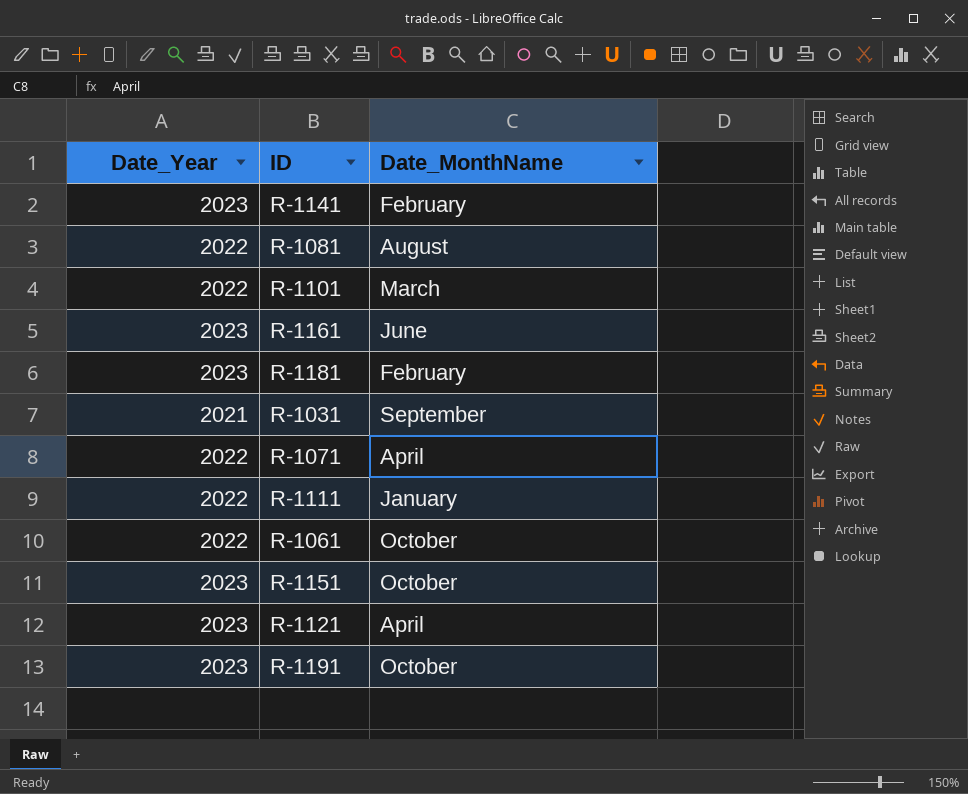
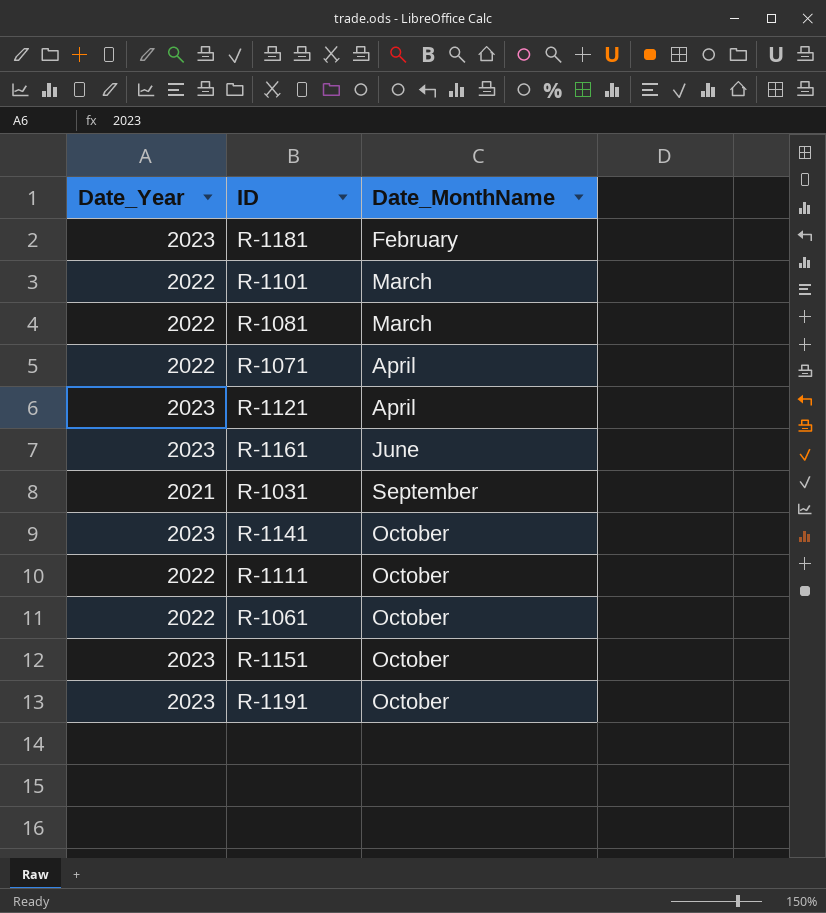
row order: none -> Date_MonthName ascending
R-1081 | Date_MonthName: August -> March
R-1141 | Date_MonthName: February -> October
R-1111 | Date_MonthName: January -> October

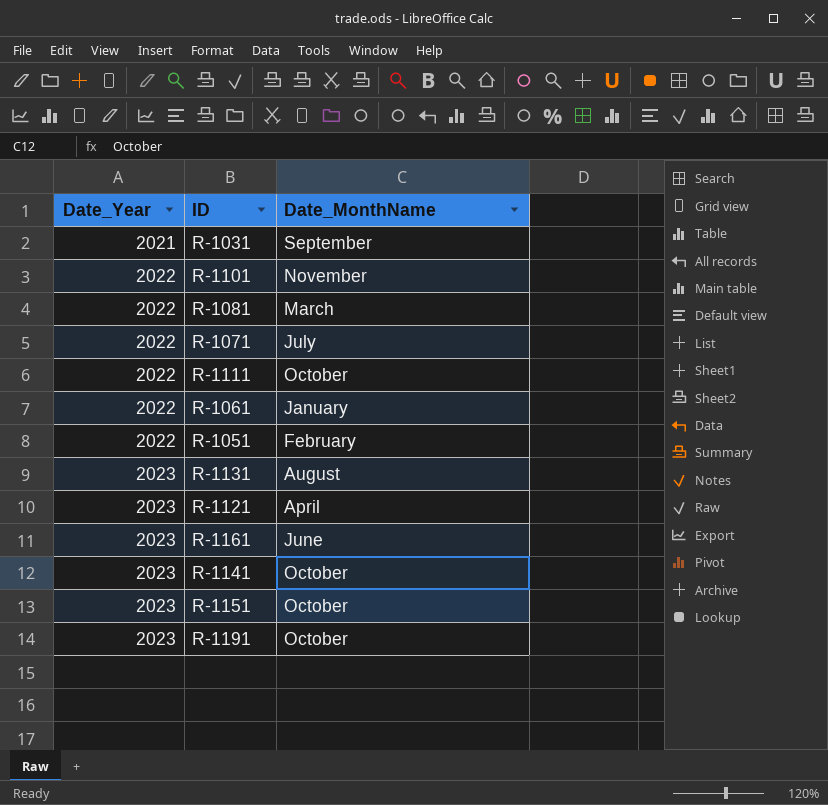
row order: Date_MonthName ascending -> Date_Year ascending
row R-1181: 2023 | February -> none
R-1101 | Date_MonthName: March -> November
R-1071 | Date_MonthName: April -> July
R-1061 | Date_MonthName: October -> January
row R-1051: none -> 2022 | February
row R-1131: none -> 2023 | August

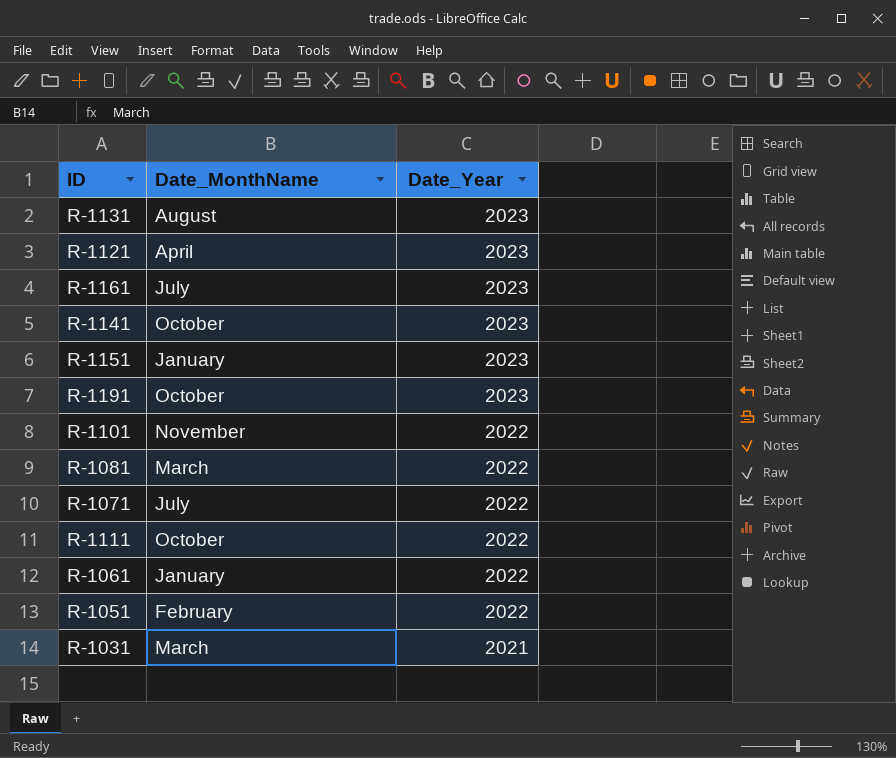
row order: Date_Year ascending -> Date_Year descending
column Date_Year | position: 1 -> 3
R-1161 | Date_MonthName: June -> July
R-1151 | Date_MonthName: October -> January
R-1031 | Date_MonthName: September -> March

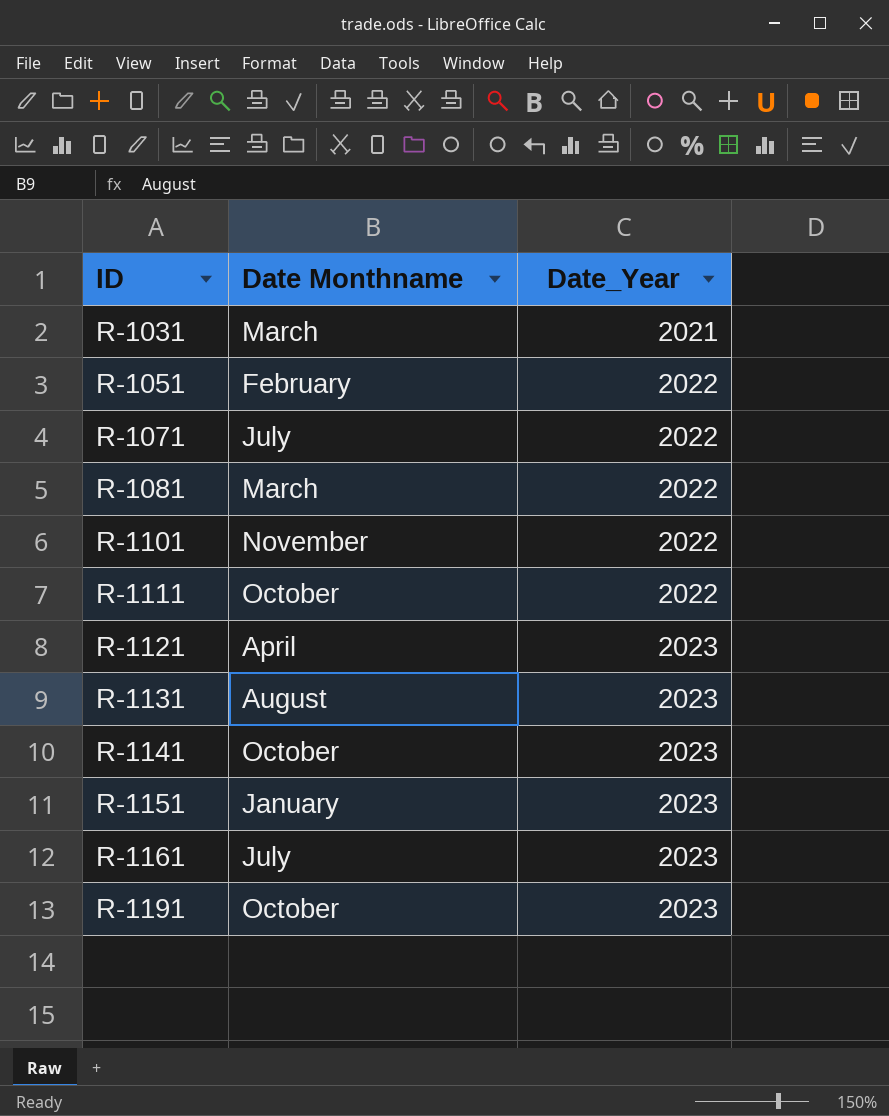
row order: Date_Year descending -> ID ascending
column name: Date_MonthName -> Date Monthname
row R-1061: January | 2022 -> none

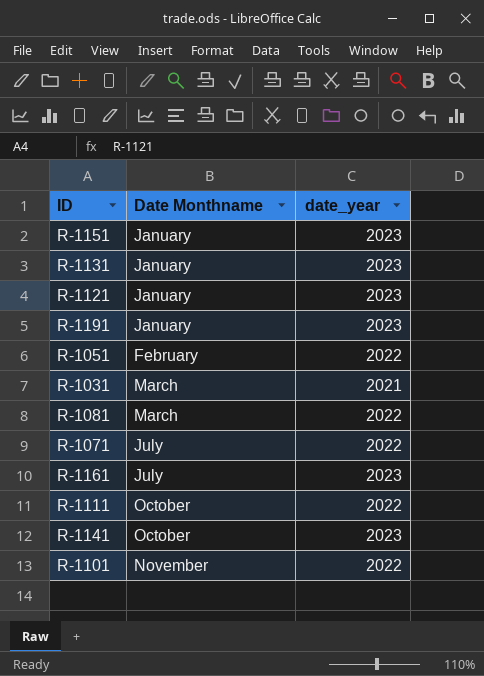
row order: ID ascending -> Date Monthname ascending
column name: Date_Year -> date_year
R-1131 | Date Monthname: August -> January
R-1121 | Date Monthname: April -> January
R-1191 | Date Monthname: October -> January

